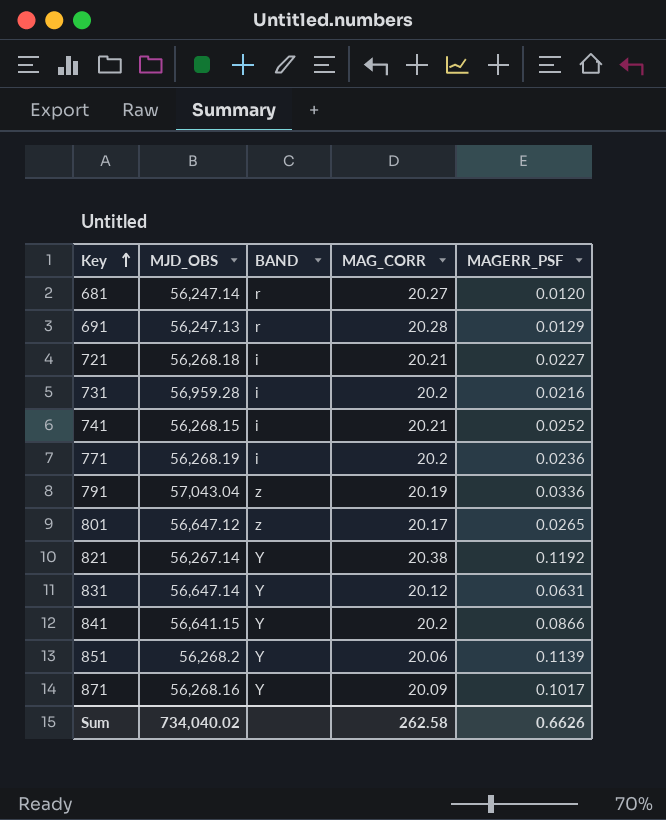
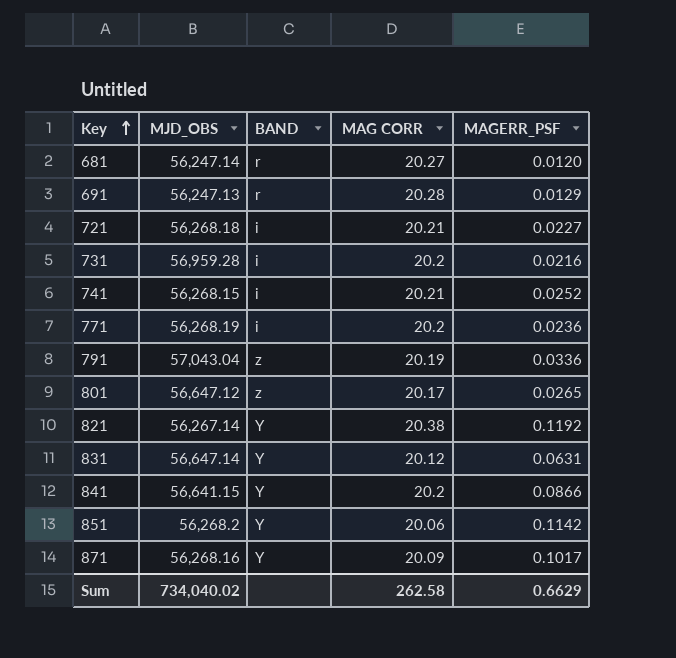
column name: MAG_CORR -> MAG CORR
851 | MAGERR_PSF: 0.1139 -> 0.1142
Sum | MAGERR_PSF: 0.6626 -> 0.6629

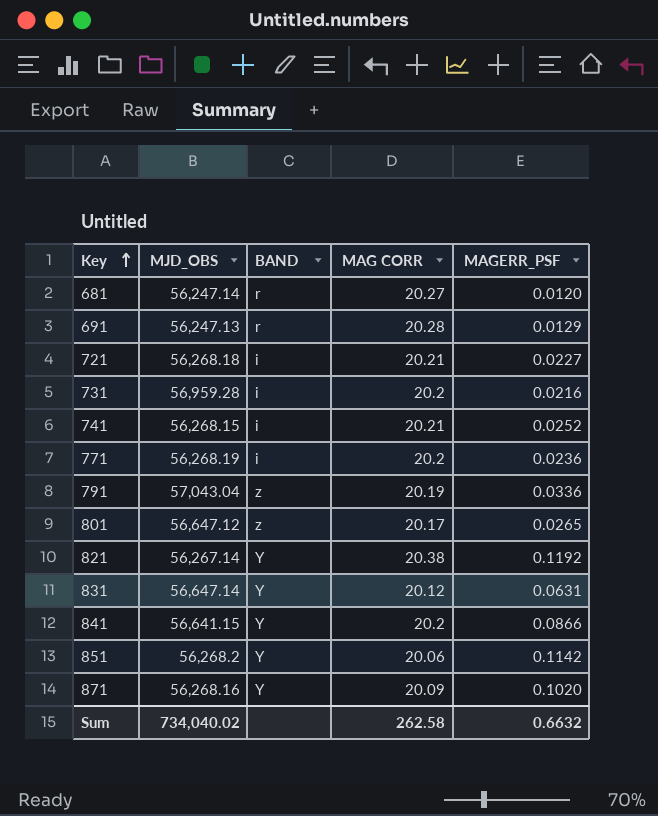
871 | MAGERR_PSF: 0.1017 -> 0.1020
Sum | MAGERR_PSF: 0.6629 -> 0.6632

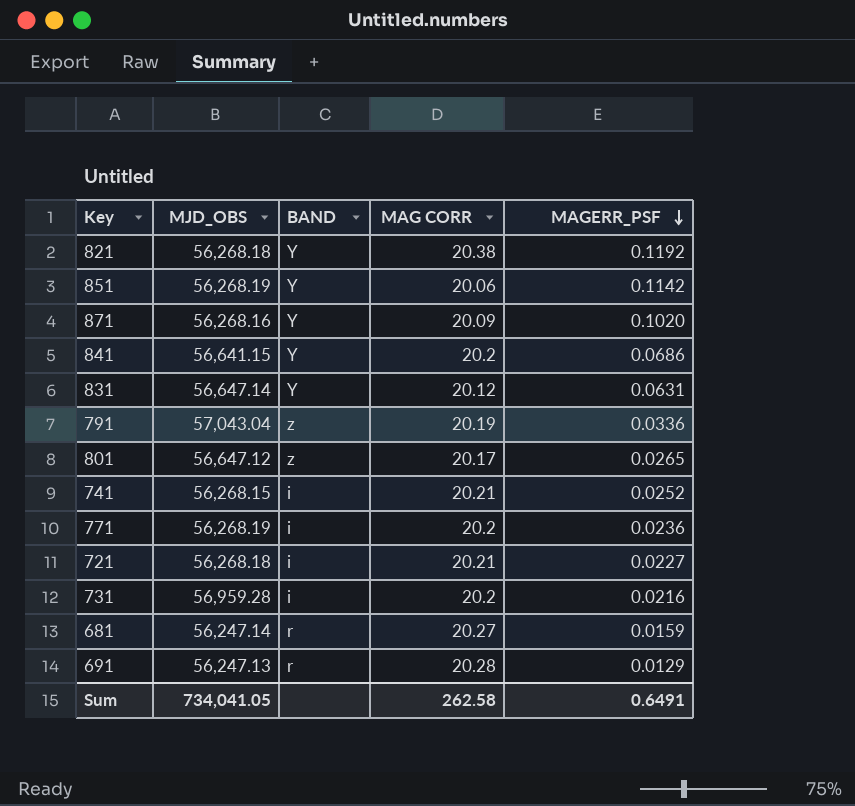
row order: Key ascending -> MAGERR_PSF descending
821 | MJD_OBS: 56,267.14 -> 56,268.18
851 | MJD_OBS: 56,268.2 -> 56,268.19
841 | MAGERR_PSF: 0.0866 -> 0.0686
681 | MAGERR_PSF: 0.0120 -> 0.0159
Sum | MJD_OBS: 734,040.02 -> 734,041.05
Sum | MAGERR_PSF: 0.6632 -> 0.6491

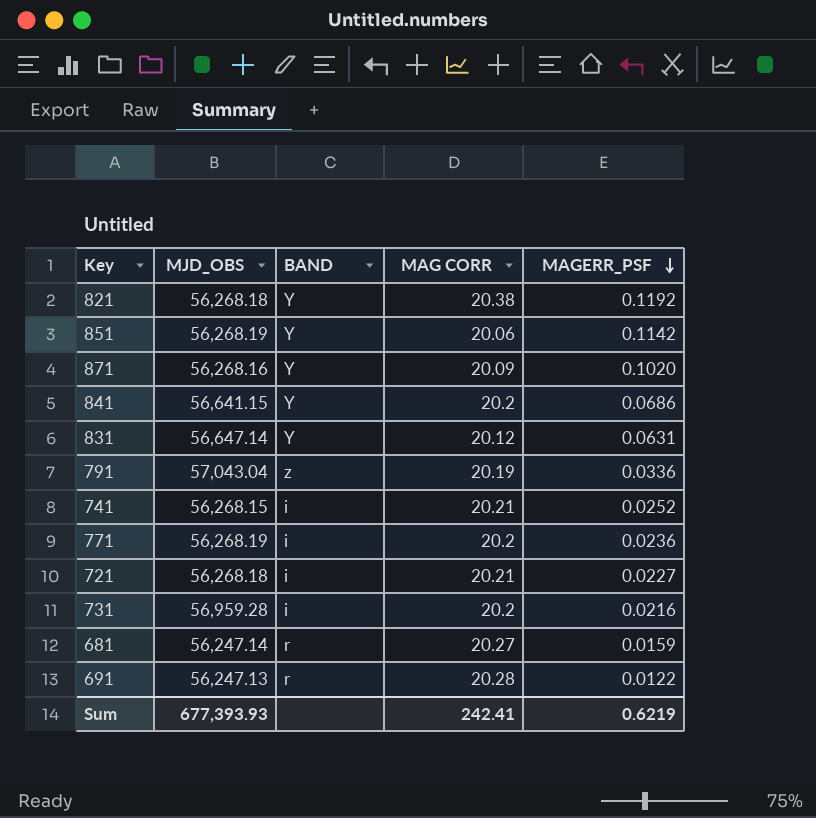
row 801: 56,647.12 | z | 20.17 | 0.0265 -> none
691 | MAGERR_PSF: 0.0129 -> 0.0122
Sum | MJD_OBS: 734,041.05 -> 677,393.93
Sum | MAG CORR: 262.58 -> 242.41
Sum | MAGERR_PSF: 0.6491 -> 0.6219

